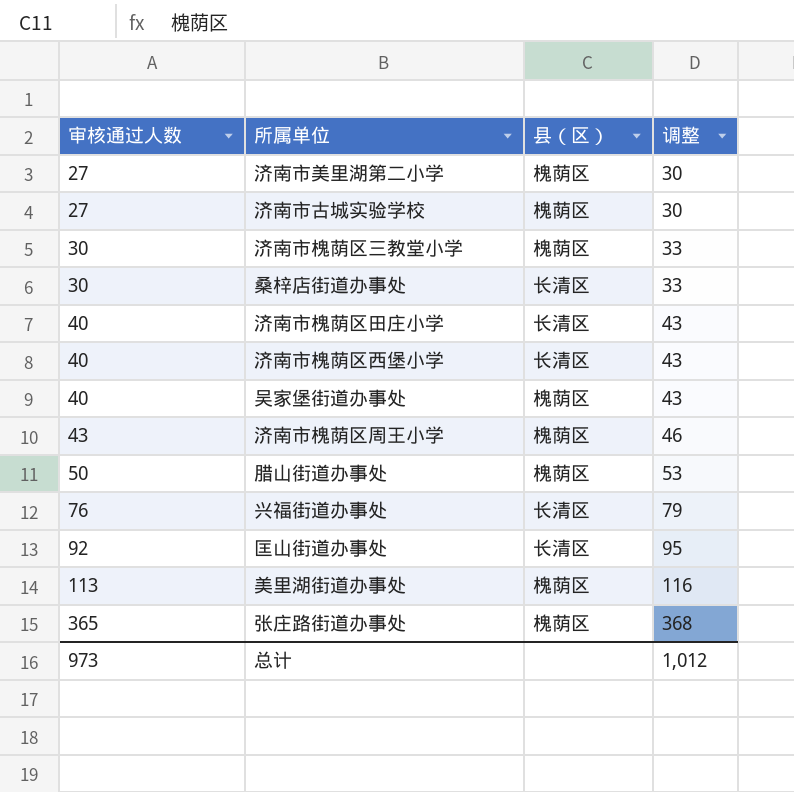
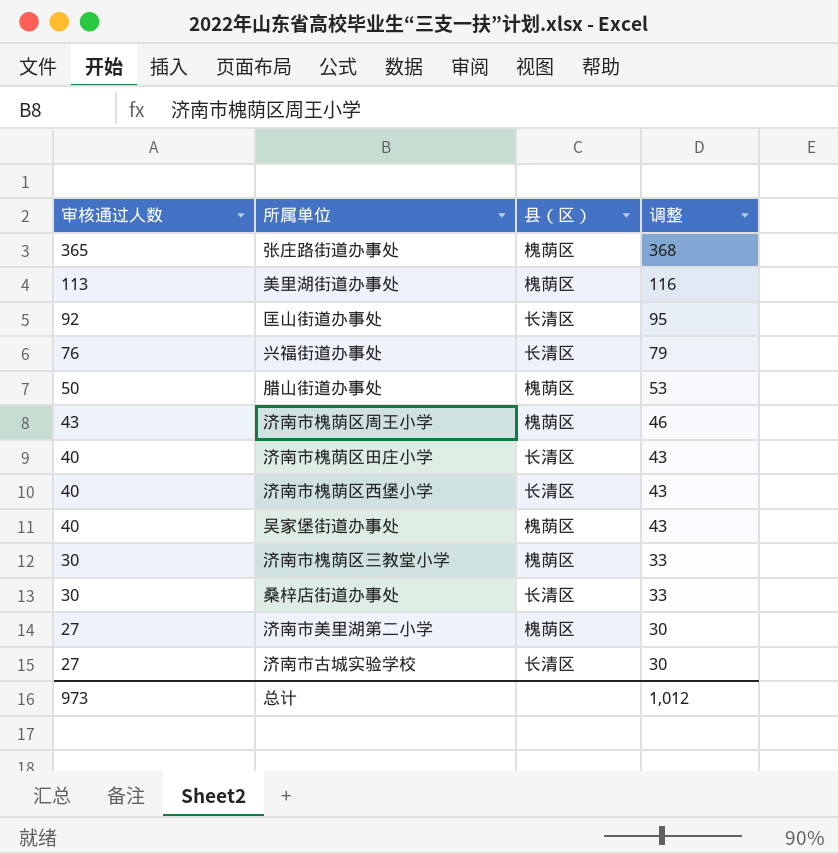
row order: 审核通过人数 ascending -> 审核通过人数 descending
济南市古城实验学校 | 县（区）: 槐荫区 -> 长清区

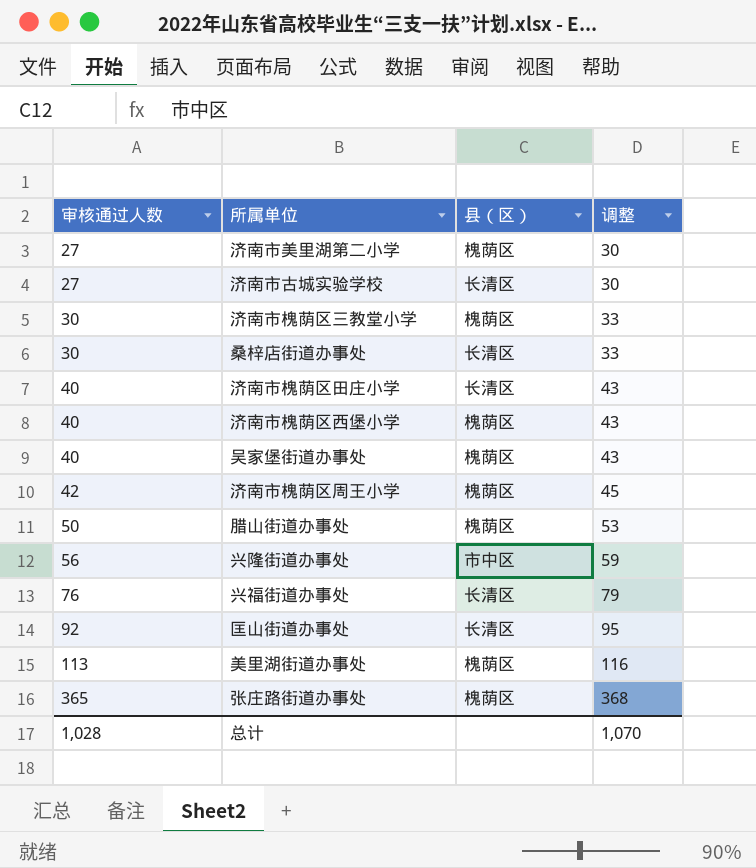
row order: 审核通过人数 descending -> 审核通过人数 ascending
济南市槐荫区西堡小学 | 县（区）: 长清区 -> 槐荫区
济南市槐荫区周王小学 | 审核通过人数: 43 -> 42
济南市槐荫区周王小学 | 调整: 46 -> 45
row 兴隆街道办事处: none -> 56 | 市中区 | 59
总计 | 审核通过人数: 973 -> 1,028
总计 | 调整: 1,012 -> 1,070

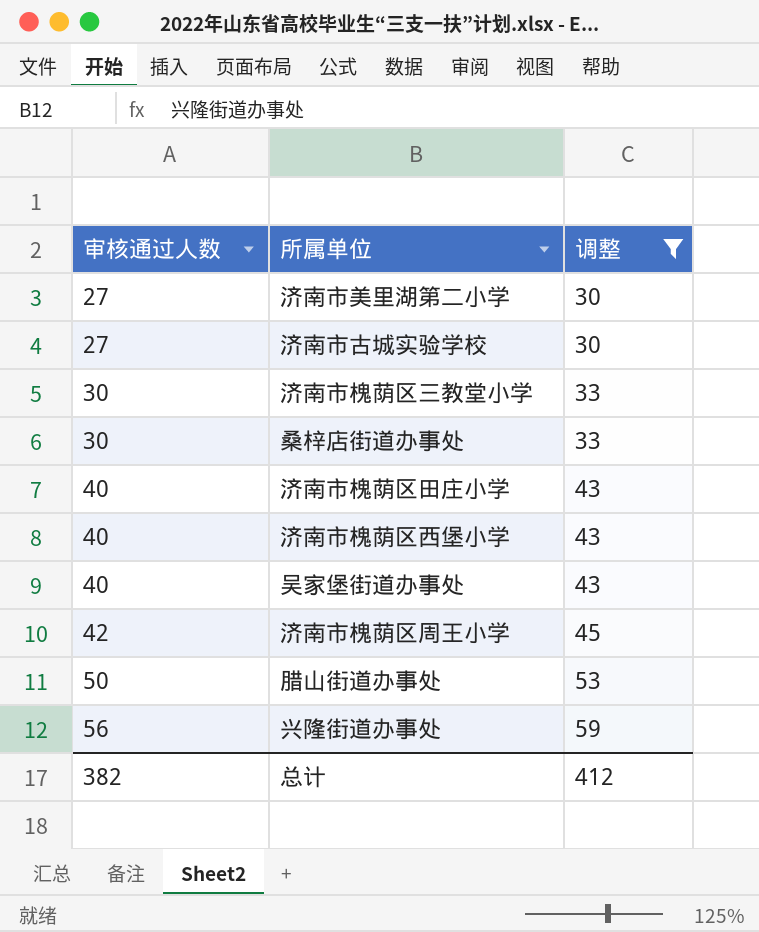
filter: none -> 调整 <= 59
column 县（区） | position: 3 -> none
总计 | 审核通过人数: 1,028 -> 382
总计 | 调整: 1,070 -> 412

